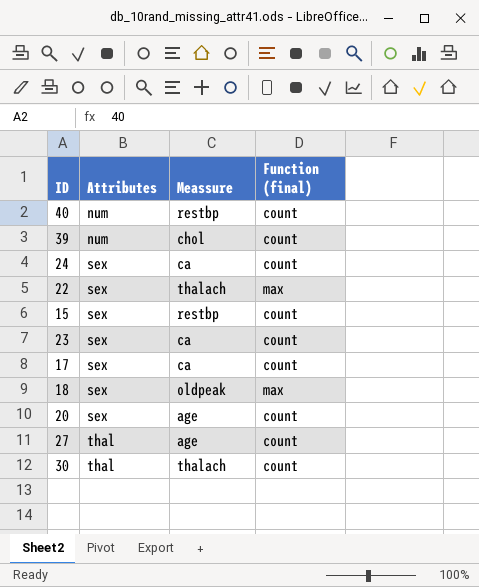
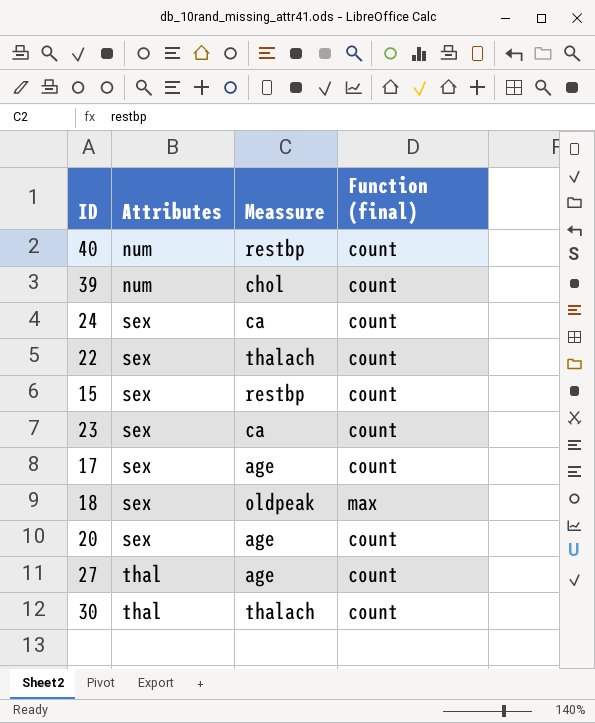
22 | Function (final): max -> count
17 | Meassure: ca -> age

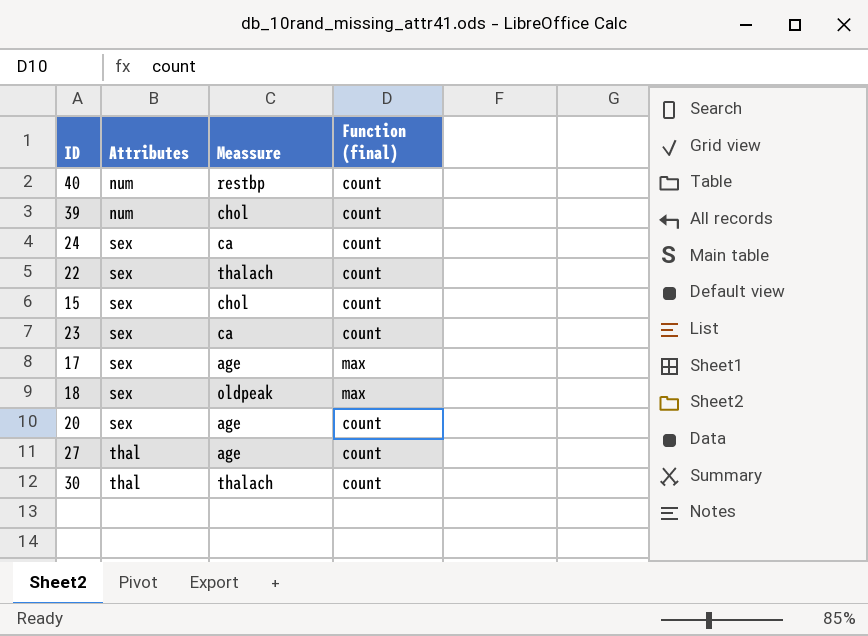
15 | Meassure: restbp -> chol
17 | Function (final): count -> max

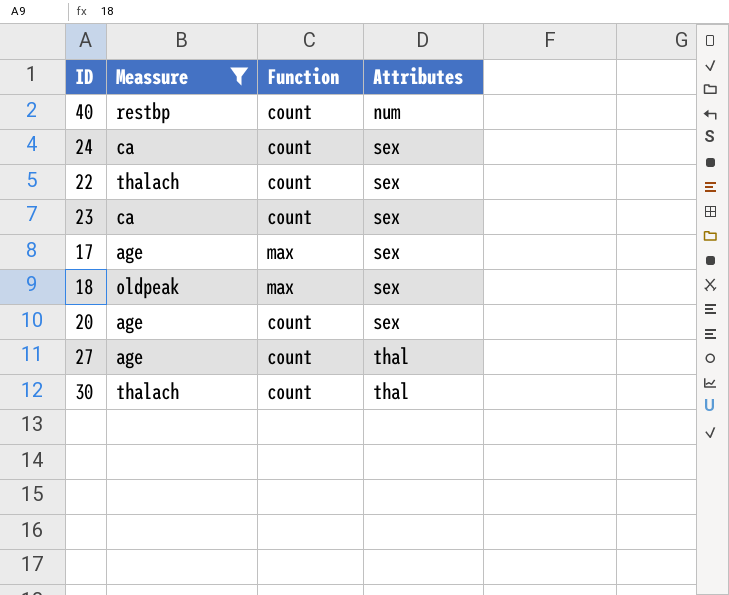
filter: none -> Meassure != chol
column name: Function (final) -> Function
column Attributes | position: 2 -> 4

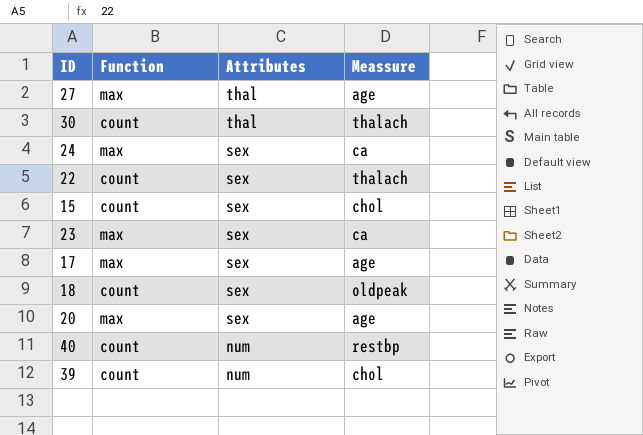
filter: Meassure != chol -> none
row order: Attributes ascending -> Attributes descending
column Meassure | position: 2 -> 4
27 | Function: count -> max
24 | Function: count -> max
23 | Function: count -> max
18 | Function: max -> count
20 | Function: count -> max

